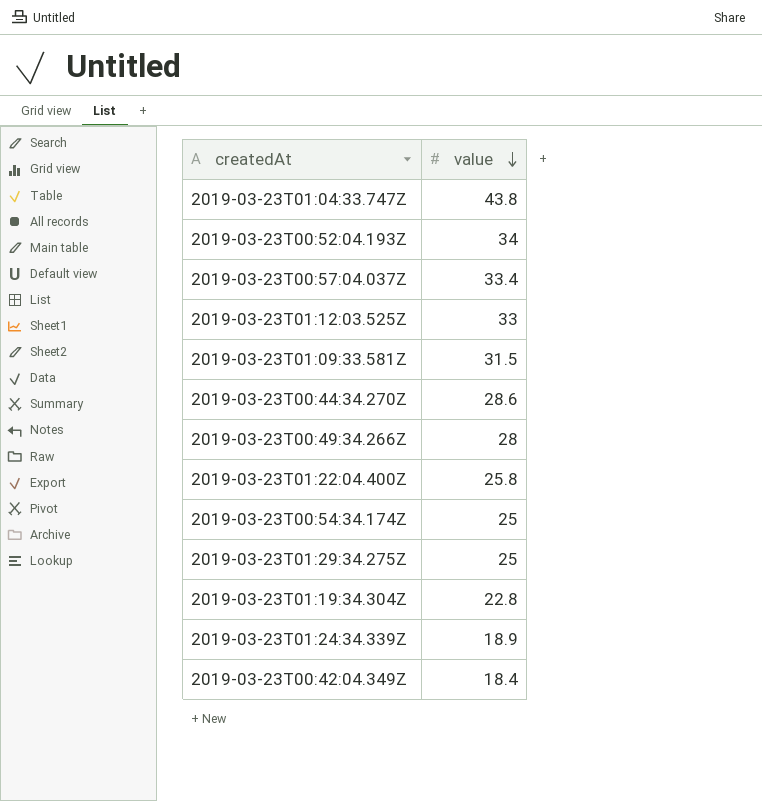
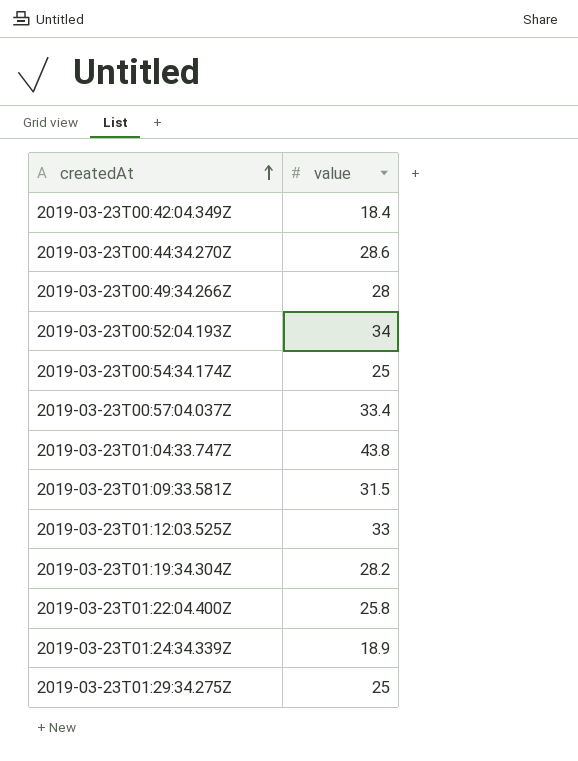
row order: value descending -> createdAt ascending
2019-03-23T01:19:34.304Z | value: 22.8 -> 28.2

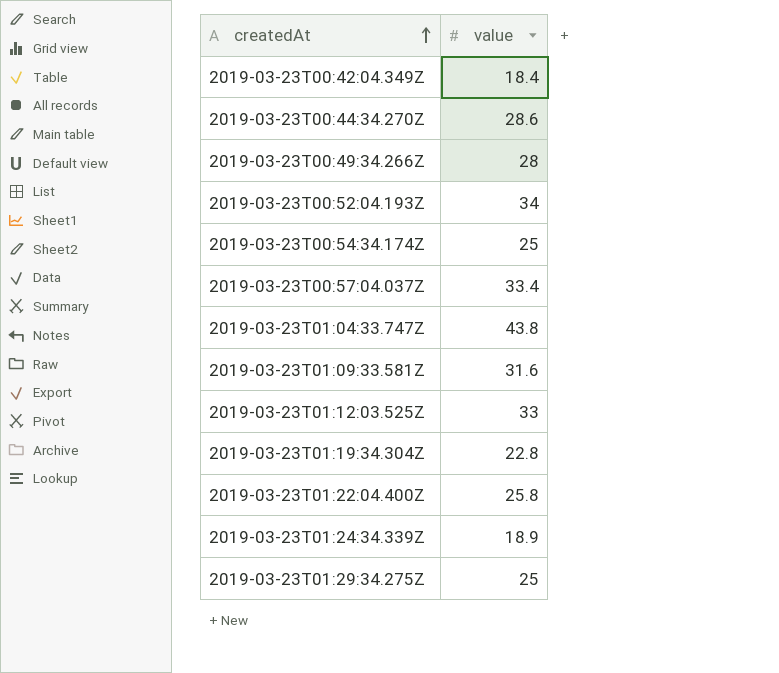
2019-03-23T01:09:33.581Z | value: 31.5 -> 31.6
2019-03-23T01:19:34.304Z | value: 28.2 -> 22.8

